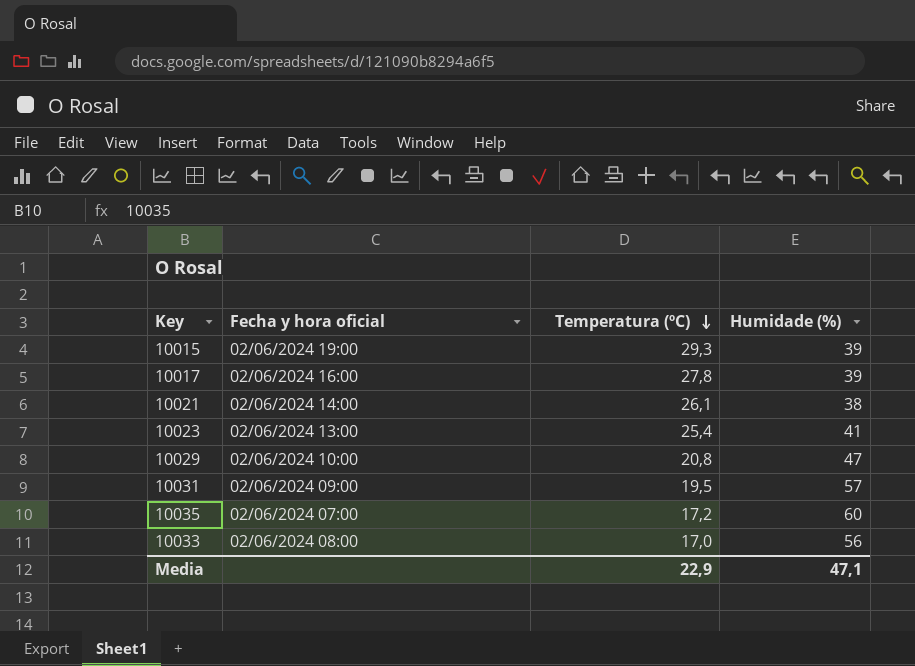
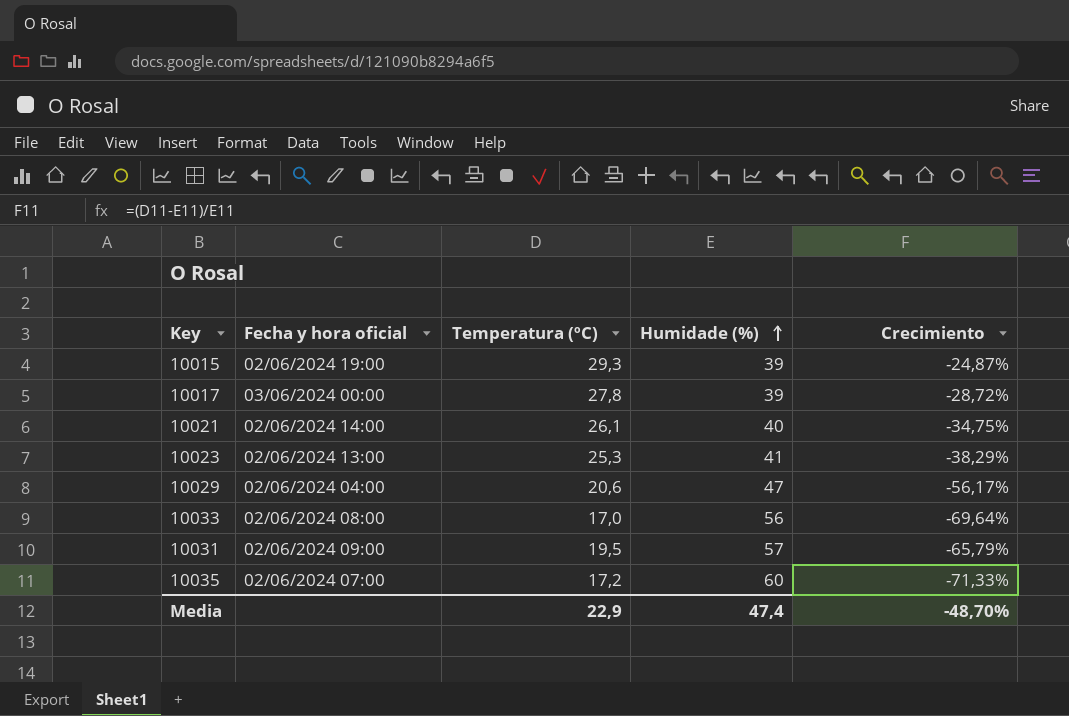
row order: Temperatura (ºC) descending -> Humidade (%) ascending
column Crecimiento | formula: none -> ([Temperatura (ºC)] - [Humidade (%)]) / [Humidade (%)]
10017 | Fecha y hora oficial: 02/06/2024 16:00 -> 03/06/2024 00:00
10021 | Humidade (%): 38 -> 40
10023 | Temperatura (ºC): 25,4 -> 25,3
10029 | Fecha y hora oficial: 02/06/2024 10:00 -> 02/06/2024 04:00
10029 | Temperatura (ºC): 20,8 -> 20,6
Media | Humidade (%): 47,1 -> 47,4

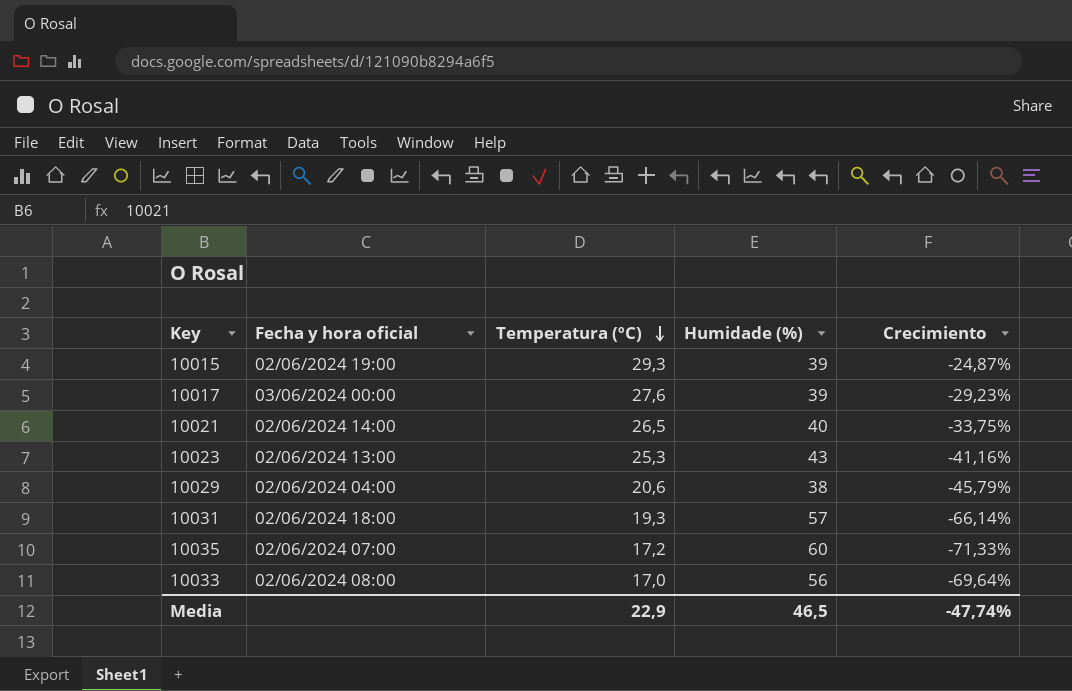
row order: Humidade (%) ascending -> Temperatura (ºC) descending
10017 | Temperatura (ºC): 27,8 -> 27,6
10017 | Crecimiento: -28,72% -> -29,23%
10021 | Temperatura (ºC): 26,1 -> 26,5
10021 | Crecimiento: -34,75% -> -33,75%
10023 | Humidade (%): 41 -> 43
10023 | Crecimiento: -38,29% -> -41,16%
10029 | Humidade (%): 47 -> 38
10029 | Crecimiento: -56,17% -> -45,79%
10031 | Fecha y hora oficial: 02/06/2024 09:00 -> 02/06/2024 18:00
10031 | Temperatura (ºC): 19,5 -> 19,3
10031 | Crecimiento: -65,79% -> -66,14%
Media | Humidade (%): 47,4 -> 46,5
Media | Crecimiento: -48,70% -> -47,74%

